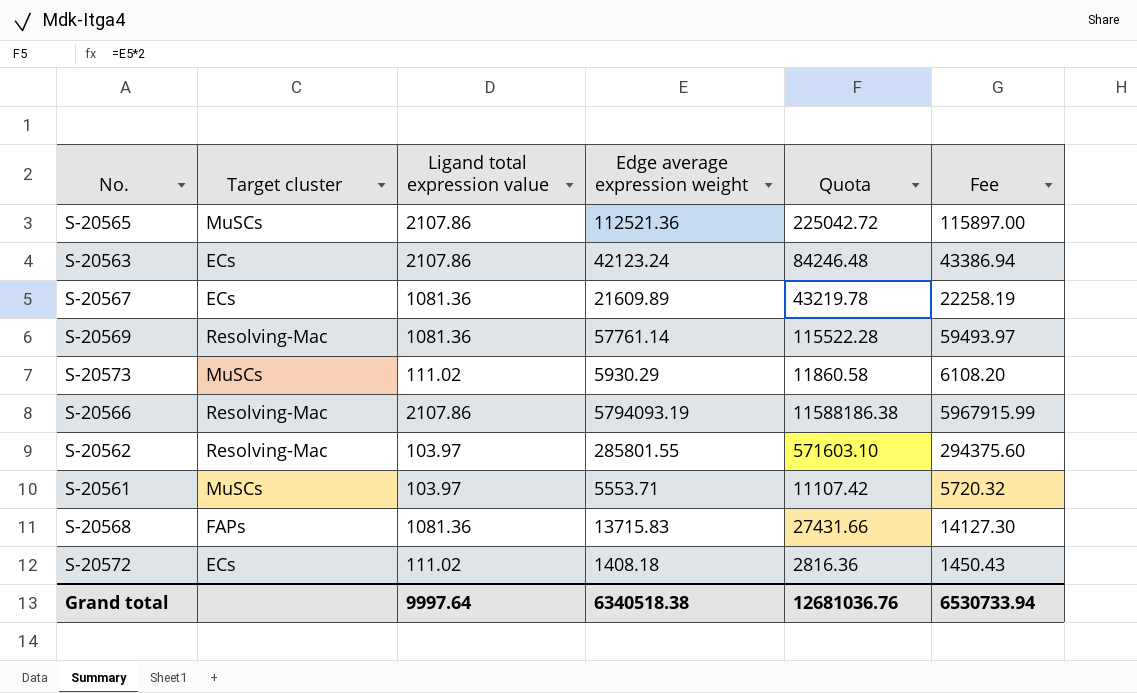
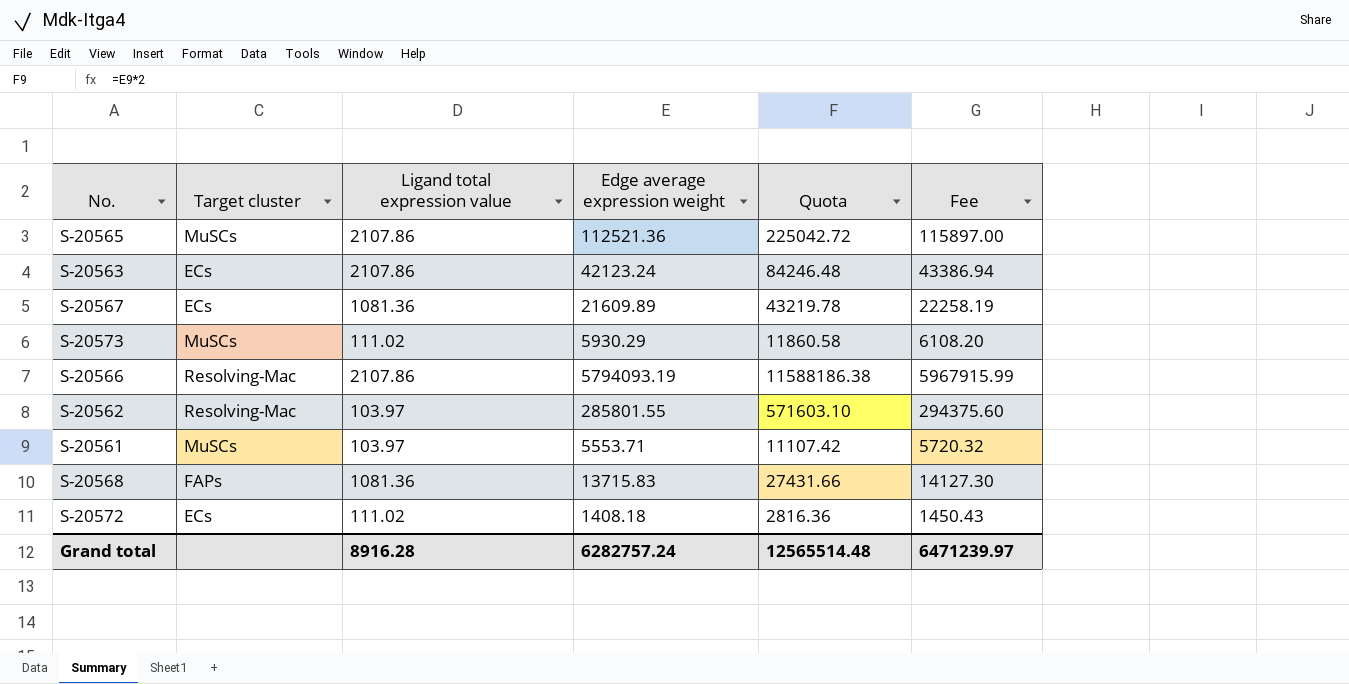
row S-20569: Resolving-Mac | 1081.36 | 57761.14 | 115522.28 | 59493.97 -> none
Grand total | Ligand total expression value: 9997.64 -> 8916.28
Grand total | Edge average expression weight: 6340518.38 -> 6282757.24
Grand total | Quota: 12681036.76 -> 12565514.48
Grand total | Fee: 6530733.94 -> 6471239.97

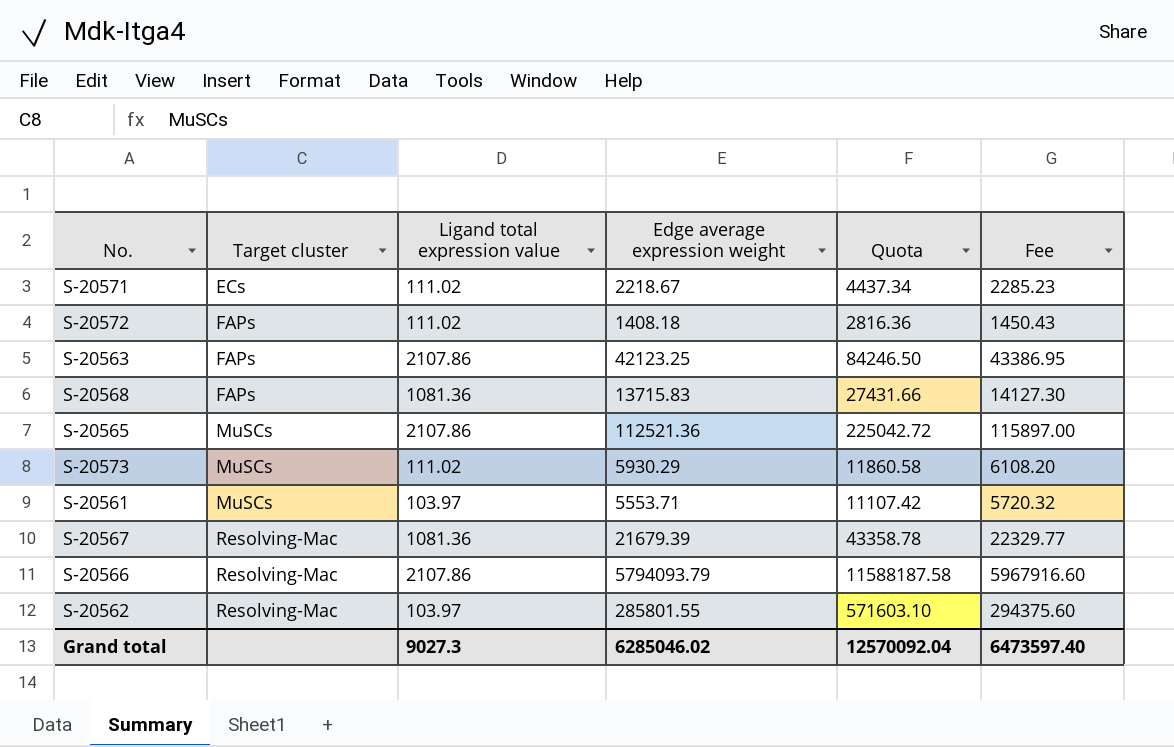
row order: none -> Target cluster ascending
row S-20571: none -> ECs | 111.02 | 2218.67 | 4437.34 | 2285.23
S-20572 | Target cluster: ECs -> FAPs
S-20563 | Target cluster: ECs -> FAPs
S-20563 | Edge average expression weight: 42123.24 -> 42123.25
S-20563 | Quota: 84246.48 -> 84246.50
S-20563 | Fee: 43386.94 -> 43386.95
S-20567 | Target cluster: ECs -> Resolving-Mac
S-20567 | Edge average expression weight: 21609.89 -> 21679.39
S-20567 | Quota: 43219.78 -> 43358.78
S-20567 | Fee: 22258.19 -> 22329.77
S-20566 | Edge average expression weight: 5794093.19 -> 5794093.79
S-20566 | Quota: 11588186.38 -> 11588187.58
S-20566 | Fee: 5967915.99 -> 5967916.60
Grand total | Ligand total expression value: 8916.28 -> 9027.3
Grand total | Edge average expression weight: 6282757.24 -> 6285046.02
Grand total | Quota: 12565514.48 -> 12570092.04
Grand total | Fee: 6471239.97 -> 6473597.40

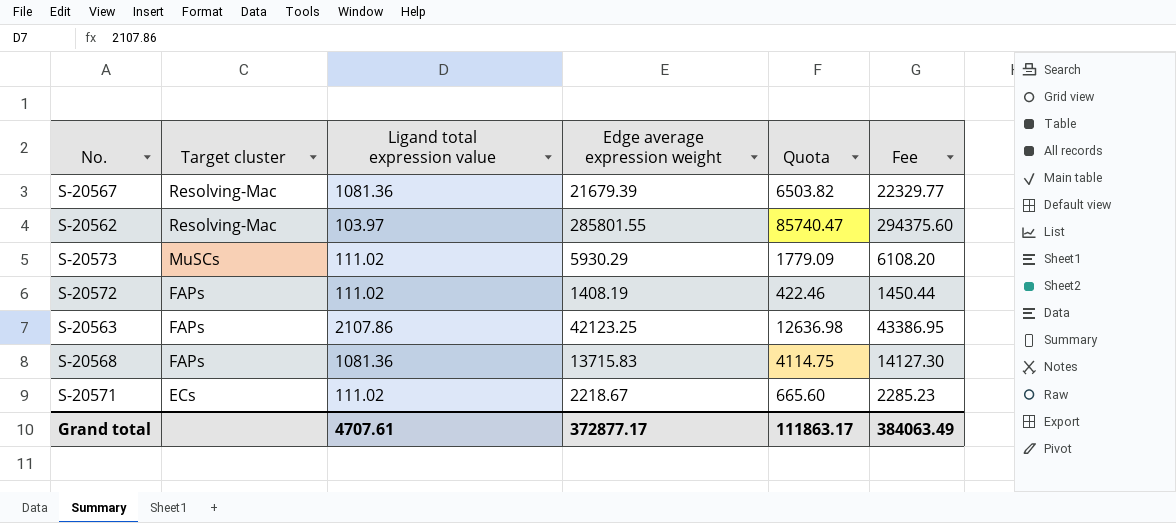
row order: Target cluster ascending -> Target cluster descending
column Quota | formula: [Edge average expression weight] * 2 -> [Edge average expression weight] * 0.3
row S-20565: MuSCs | 2107.86 | 112521.36 | 225042.72 | 115897.00 -> none
row S-20561: MuSCs | 103.97 | 5553.71 | 11107.42 | 5720.32 -> none
row S-20566: Resolving-Mac | 2107.86 | 5794093.79 | 11588187.58 | 5967916.60 -> none
S-20572 | Edge average expression weight: 1408.18 -> 1408.19
S-20572 | Fee: 1450.43 -> 1450.44
Grand total | Ligand total expression value: 9027.3 -> 4707.61
Grand total | Edge average expression weight: 6285046.02 -> 372877.17
Grand total | Quota: 12570092.04 -> 111863.17
Grand total | Fee: 6473597.40 -> 384063.49

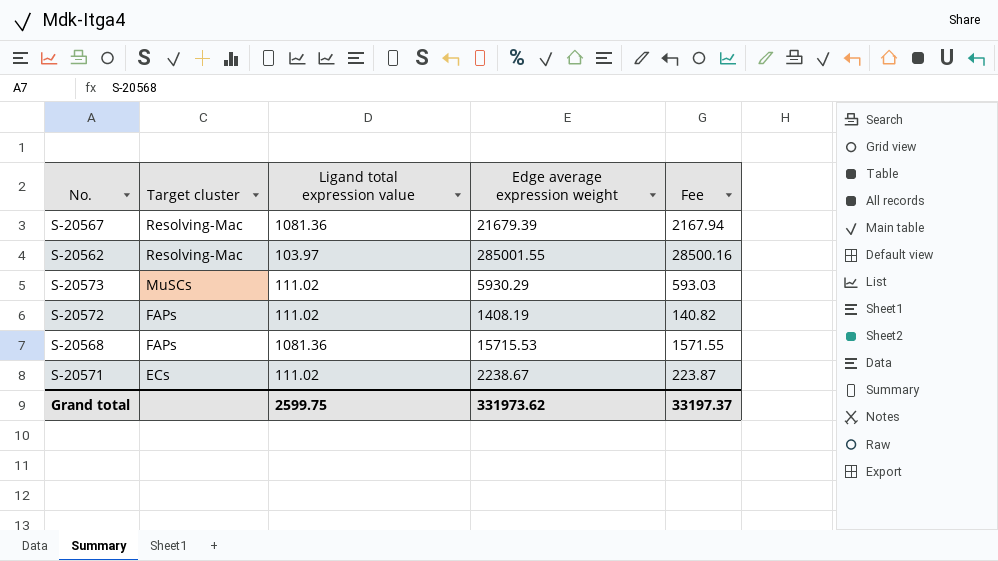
column Quota | formula: [Edge average expression weight] * 0.3 -> none
column Fee | formula: [Edge average expression weight] * 1.03 -> [Edge average expression weight] * 0.1
row S-20563: FAPs | 2107.86 | 42123.25 | 12636.98 | 43386.95 -> none
S-20562 | Edge average expression weight: 285801.55 -> 285001.55
S-20568 | Edge average expression weight: 13715.83 -> 15715.53
S-20571 | Edge average expression weight: 2218.67 -> 2238.67
Grand total | Ligand total expression value: 4707.61 -> 2599.75
Grand total | Edge average expression weight: 372877.17 -> 331973.62
Grand total | Fee: 384063.49 -> 33197.37

